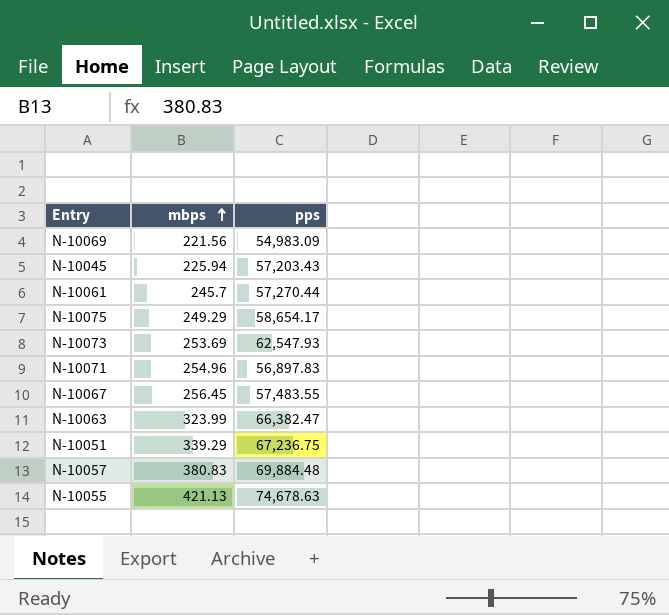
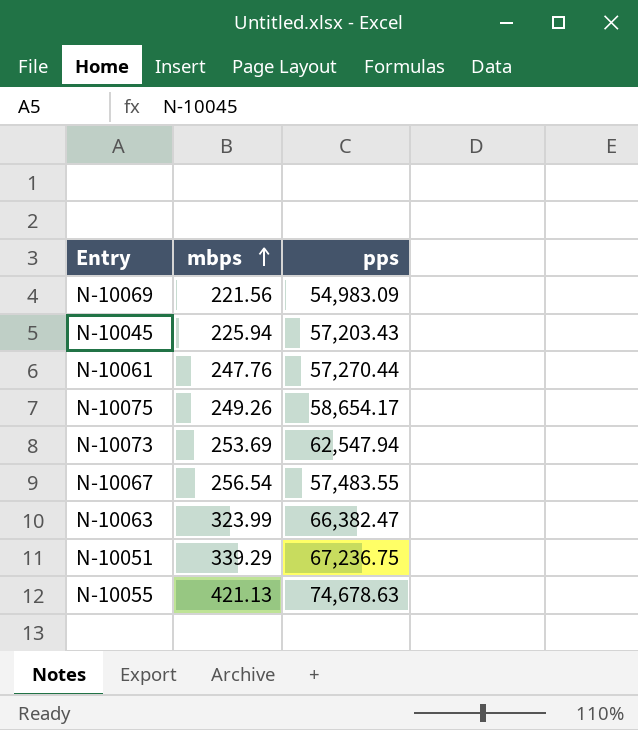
row N-10071: 254.96 | 56,897.83 -> none
row N-10057: 380.83 | 69,884.48 -> none
N-10061 | mbps: 245.7 -> 247.76
N-10075 | mbps: 249.29 -> 249.26
N-10073 | pps: 62,547.93 -> 62,547.94
N-10067 | mbps: 256.45 -> 256.54

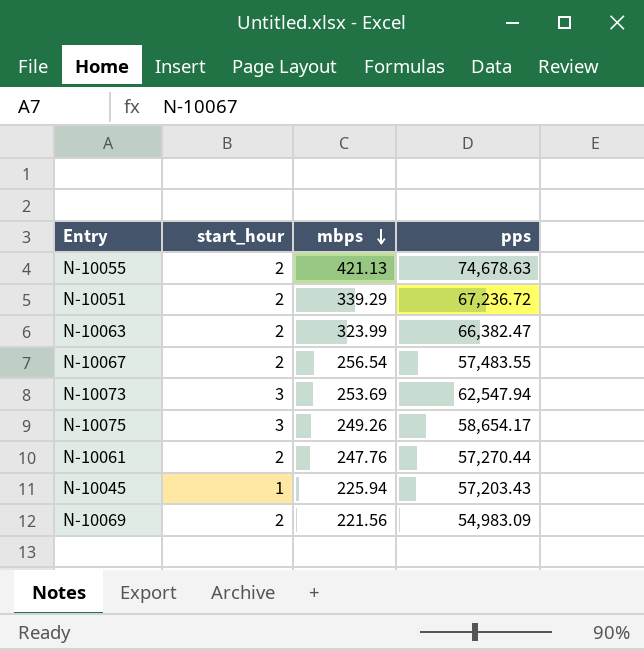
row order: mbps ascending -> mbps descending
column start_hour | position: none -> 2
N-10051 | pps: 67,236.75 -> 67,236.72

